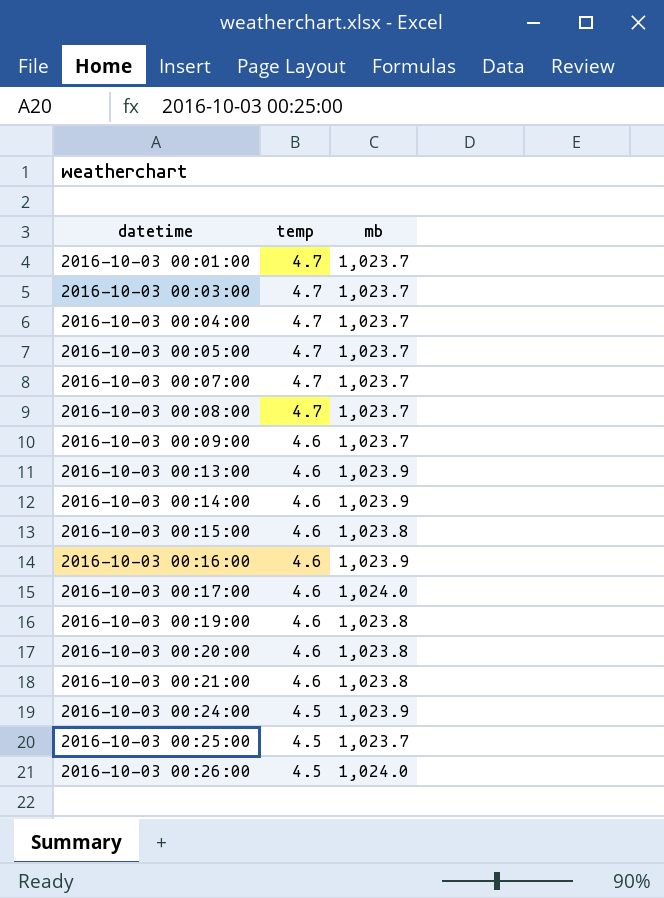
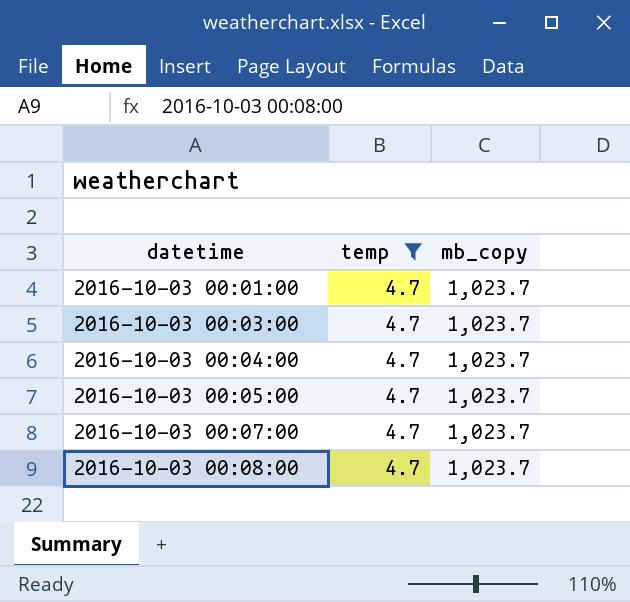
filter: none -> temp = 4.7
column name: mb -> mb_copy

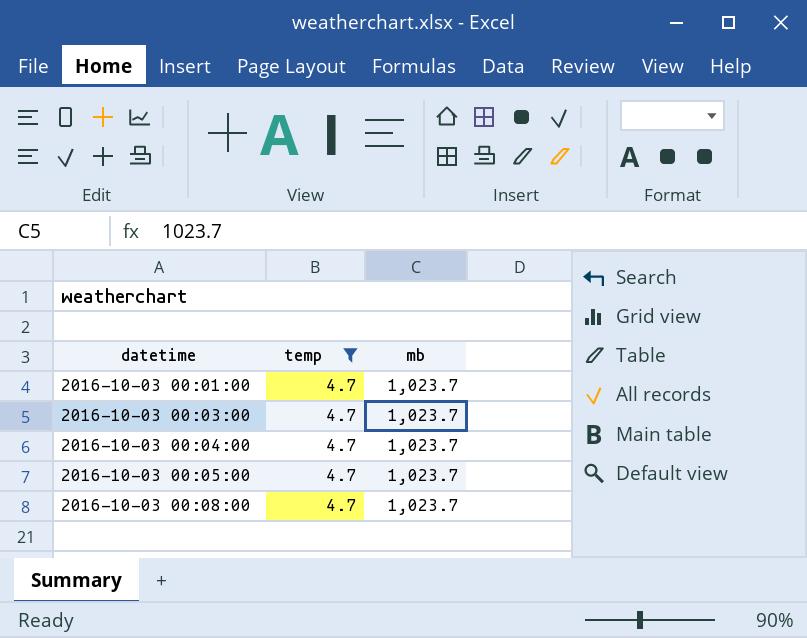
column name: mb_copy -> mb
row 2016-10-03 00:07:00: 4.7 | 1,023.7 -> none

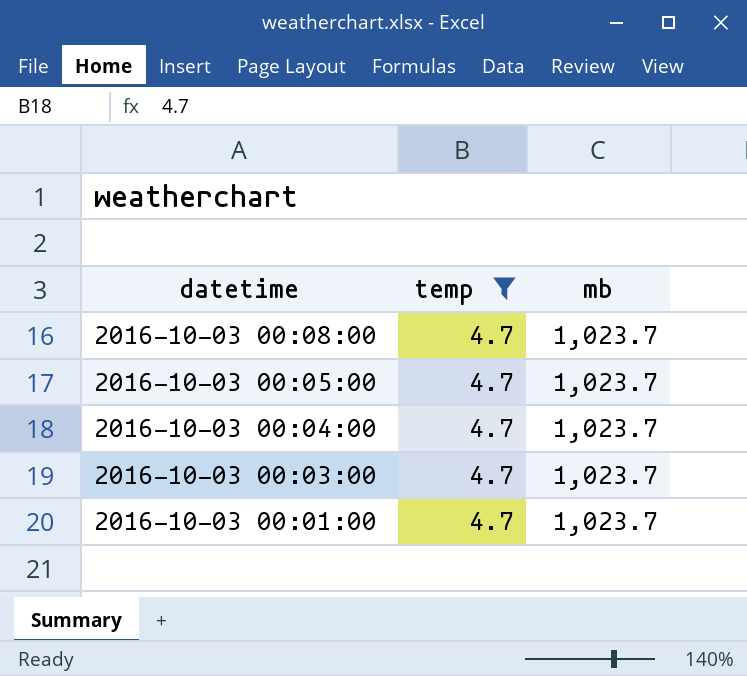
row order: datetime ascending -> datetime descending

